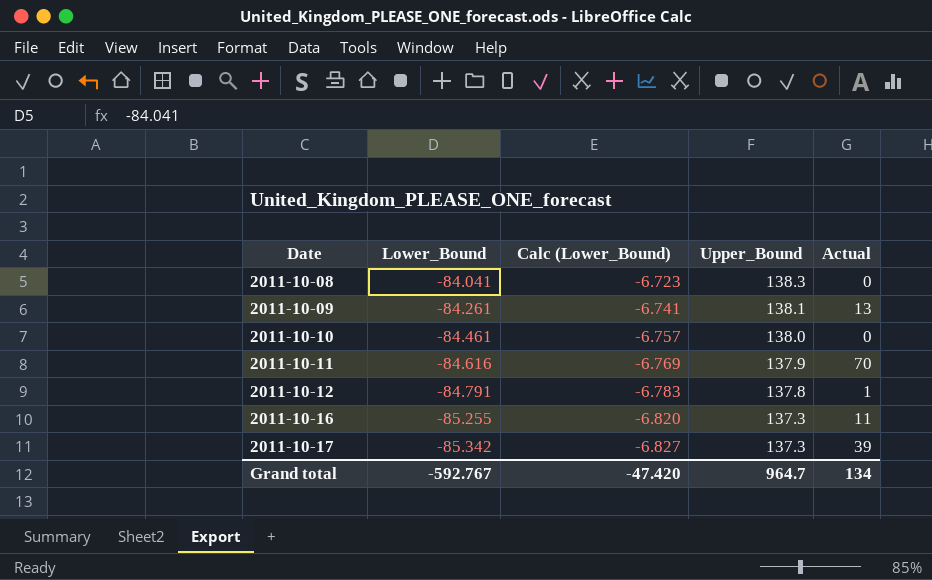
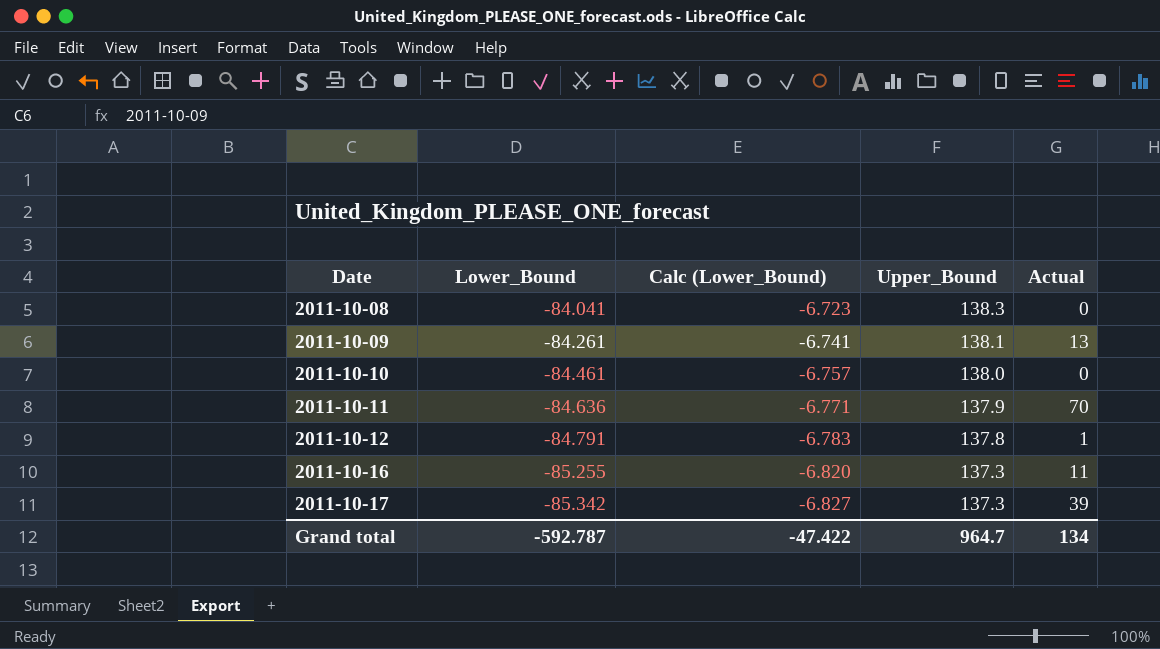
2011-10-11 | Lower_Bound: -84.616 -> -84.636
2011-10-11 | Calc (Lower_Bound): -6.769 -> -6.771
Grand total | Lower_Bound: -592.767 -> -592.787
Grand total | Calc (Lower_Bound): -47.420 -> -47.422

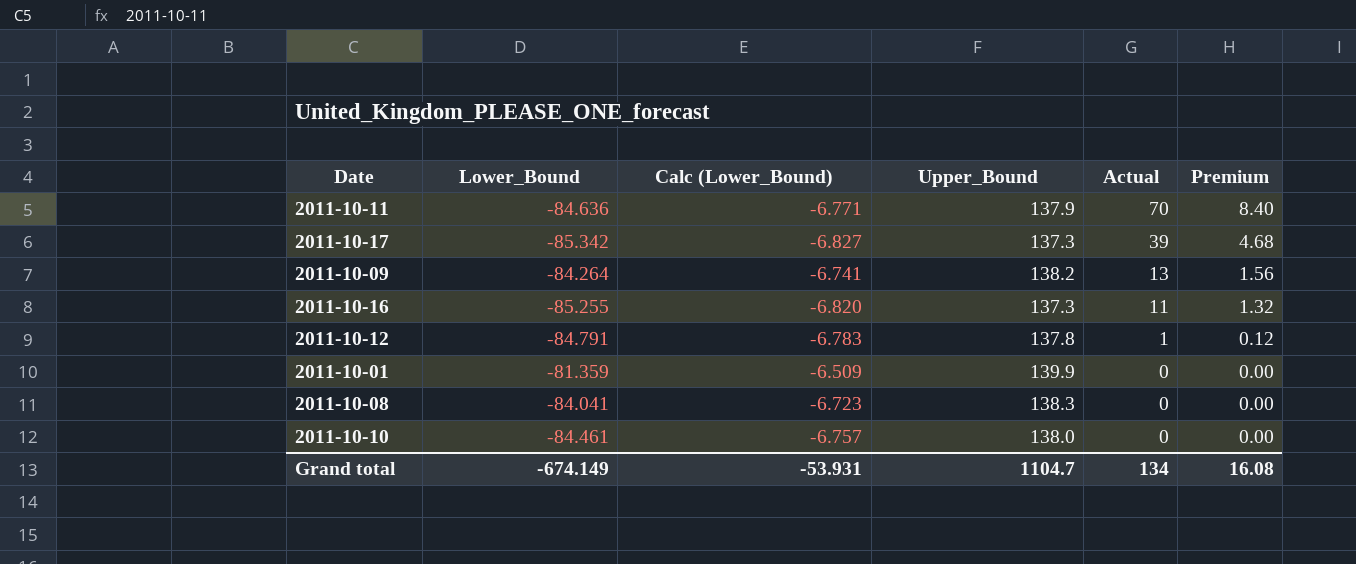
row order: Date ascending -> Actual descending
column Premium | formula: none -> [Actual] * 0.12
2011-10-09 | Lower_Bound: -84.261 -> -84.264
2011-10-09 | Upper_Bound: 138.1 -> 138.2
row 2011-10-01: none -> -81.359 | -6.509 | 139.9 | 0 | 0.00
Grand total | Lower_Bound: -592.787 -> -674.149
Grand total | Calc (Lower_Bound): -47.422 -> -53.931
Grand total | Upper_Bound: 964.7 -> 1104.7

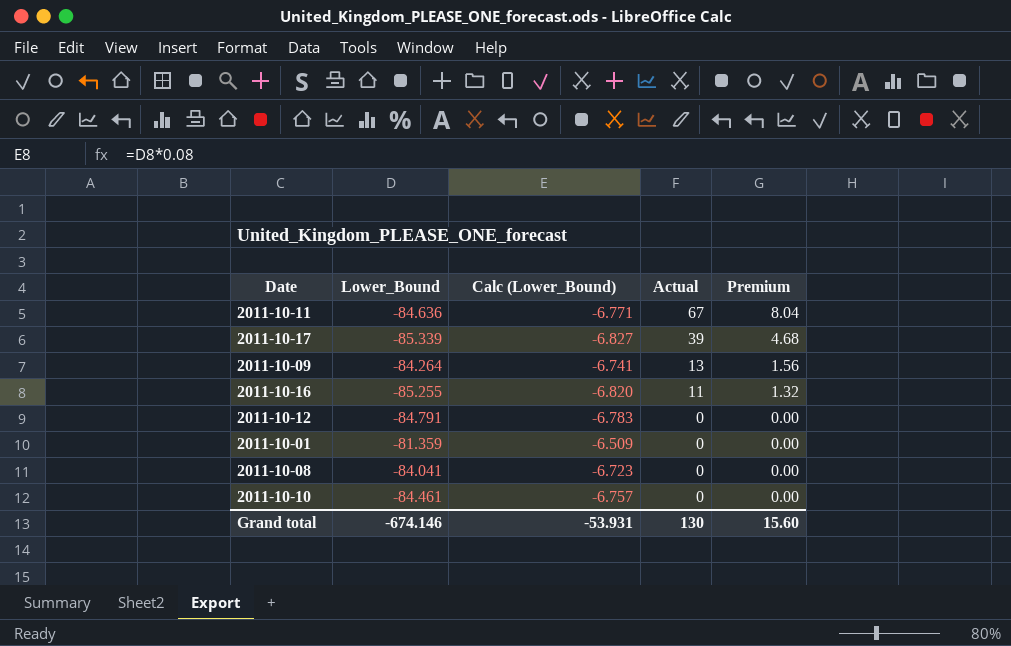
column Upper_Bound | position: 4 -> none
2011-10-11 | Actual: 70 -> 67
2011-10-11 | Premium: 8.40 -> 8.04
2011-10-17 | Lower_Bound: -85.342 -> -85.339
2011-10-12 | Actual: 1 -> 0
2011-10-12 | Premium: 0.12 -> 0.00
Grand total | Lower_Bound: -674.149 -> -674.146
Grand total | Actual: 134 -> 130
Grand total | Premium: 16.08 -> 15.60

